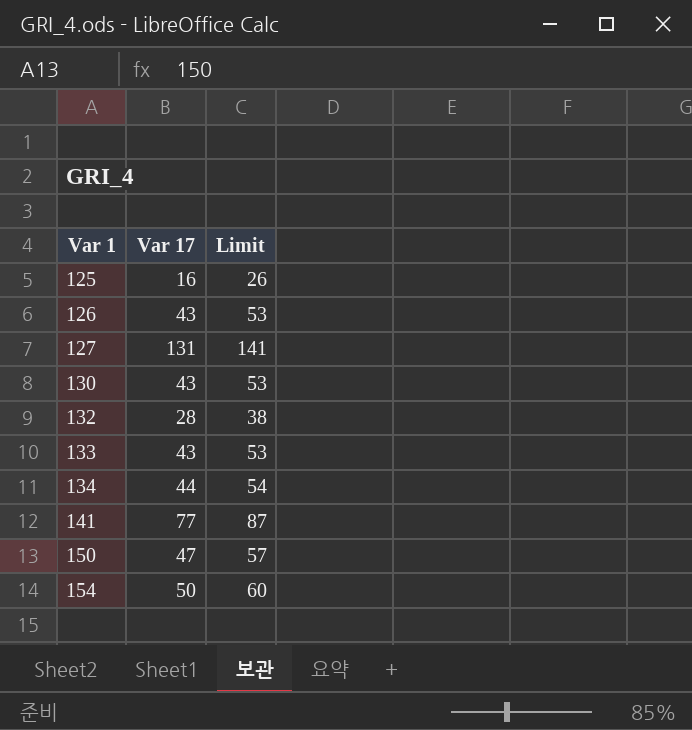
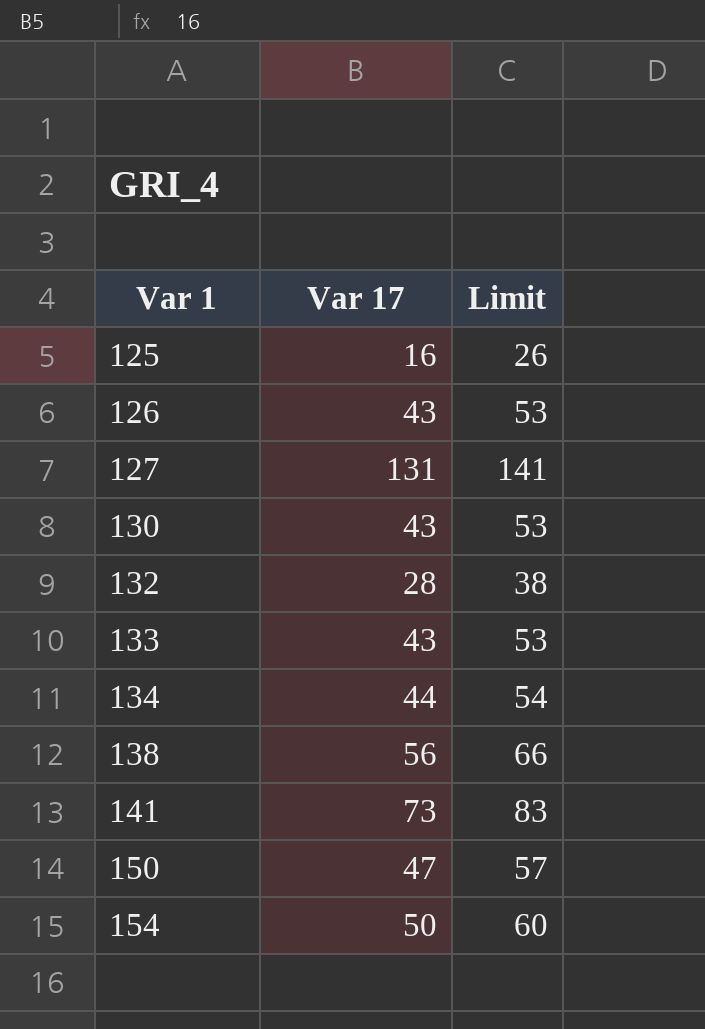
row 138: none -> 56 | 66
141 | Var 17: 77 -> 73
141 | Limit: 87 -> 83

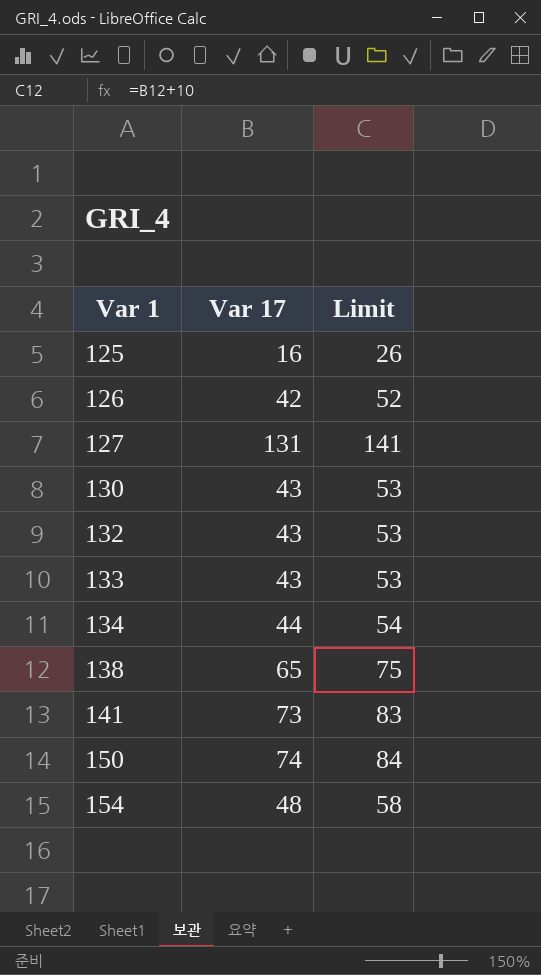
126 | Var 17: 43 -> 42
126 | Limit: 53 -> 52
132 | Var 17: 28 -> 43
132 | Limit: 38 -> 53
138 | Var 17: 56 -> 65
138 | Limit: 66 -> 75
150 | Var 17: 47 -> 74
150 | Limit: 57 -> 84
154 | Var 17: 50 -> 48
154 | Limit: 60 -> 58

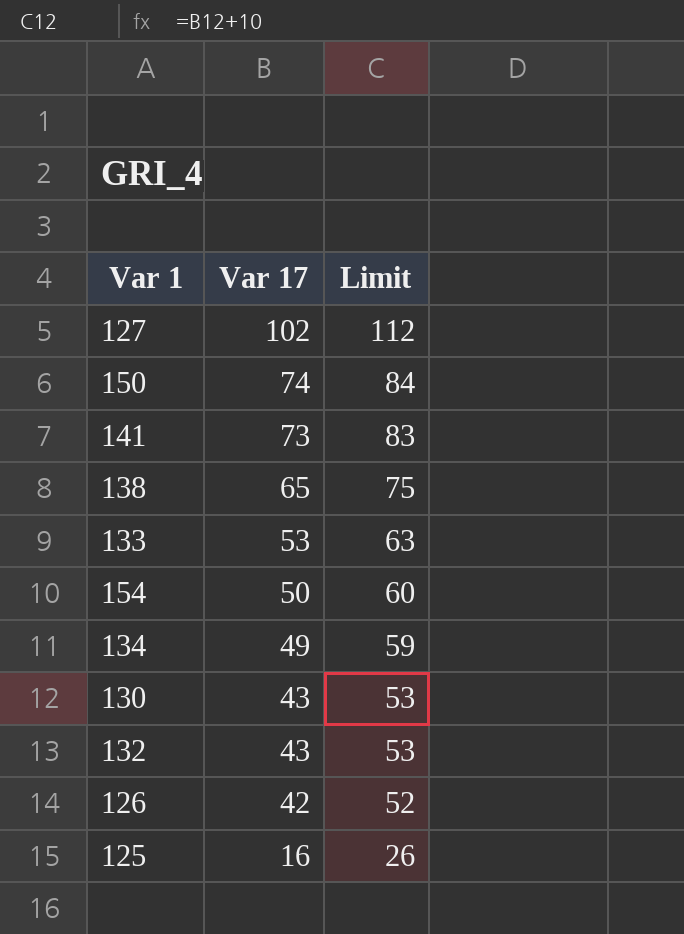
row order: Var 1 ascending -> Var 17 descending
127 | Var 17: 131 -> 102
127 | Limit: 141 -> 112
133 | Var 17: 43 -> 53
133 | Limit: 53 -> 63
154 | Var 17: 48 -> 50
154 | Limit: 58 -> 60
134 | Var 17: 44 -> 49
134 | Limit: 54 -> 59

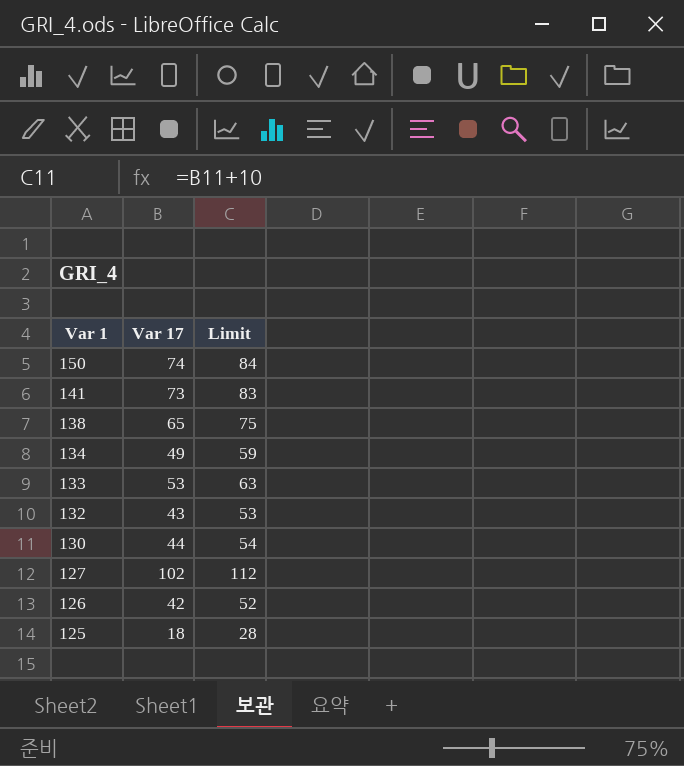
row order: Var 17 descending -> Var 1 descending
row 154: 50 | 60 -> none
130 | Var 17: 43 -> 44
130 | Limit: 53 -> 54
125 | Var 17: 16 -> 18
125 | Limit: 26 -> 28

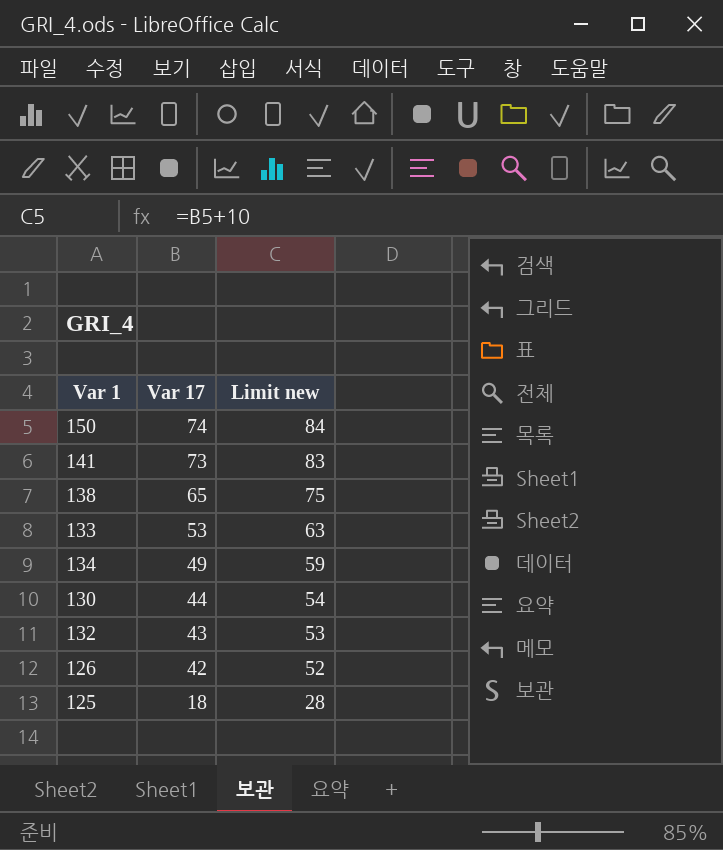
row order: Var 1 descending -> Var 17 descending
column name: Limit -> Limit new
row 127: 102 | 112 -> none

